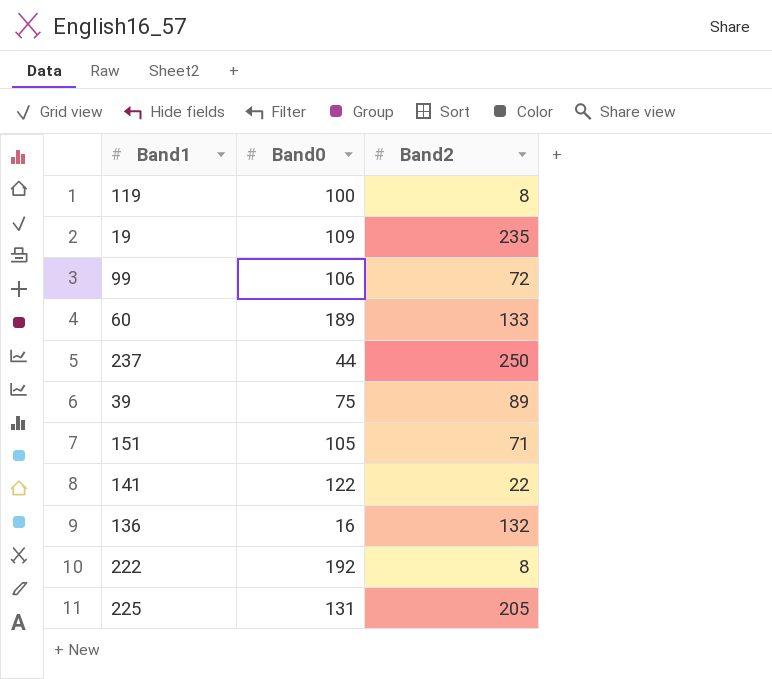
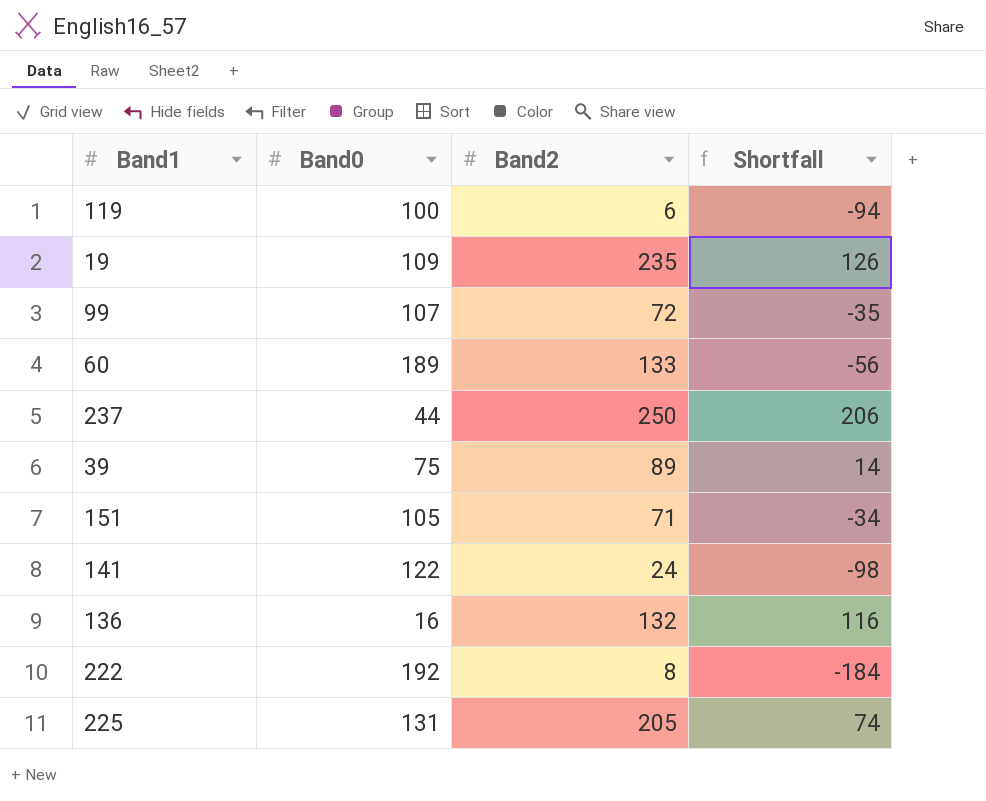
column Shortfall | formula: none -> [Band2] - [Band0]
119 | Band2: 8 -> 6
99 | Band0: 106 -> 107
141 | Band2: 22 -> 24

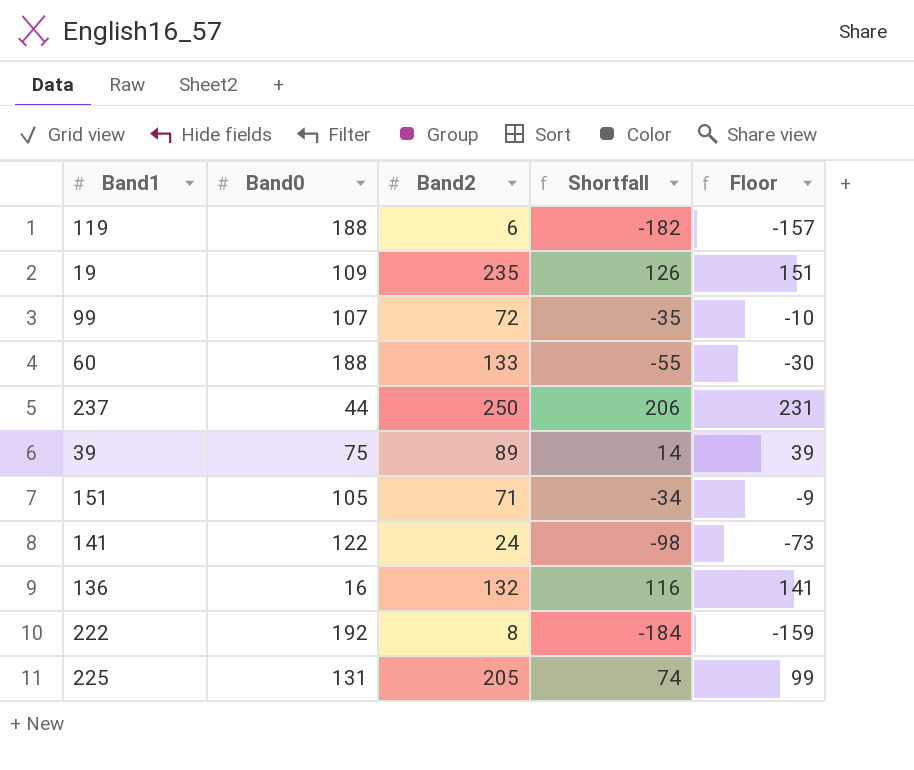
column Floor | formula: none -> [Shortfall] + 25
119 | Band0: 100 -> 188
119 | Shortfall: -94 -> -182
60 | Band0: 189 -> 188
60 | Shortfall: -56 -> -55

